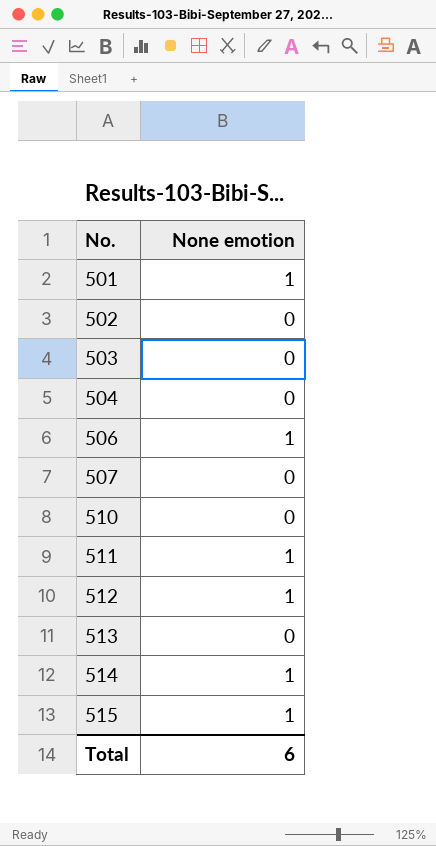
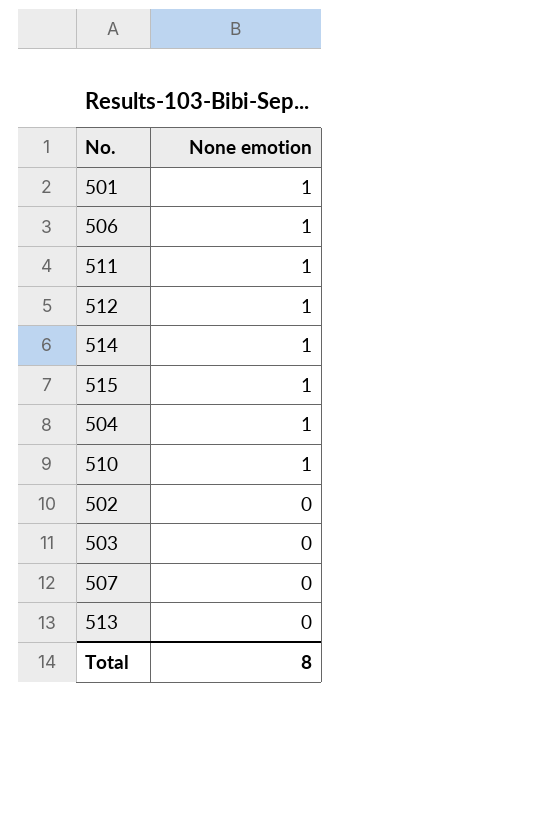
row order: No. ascending -> None emotion descending
504 | None emotion: 0 -> 1
510 | None emotion: 0 -> 1
Total | None emotion: 6 -> 8

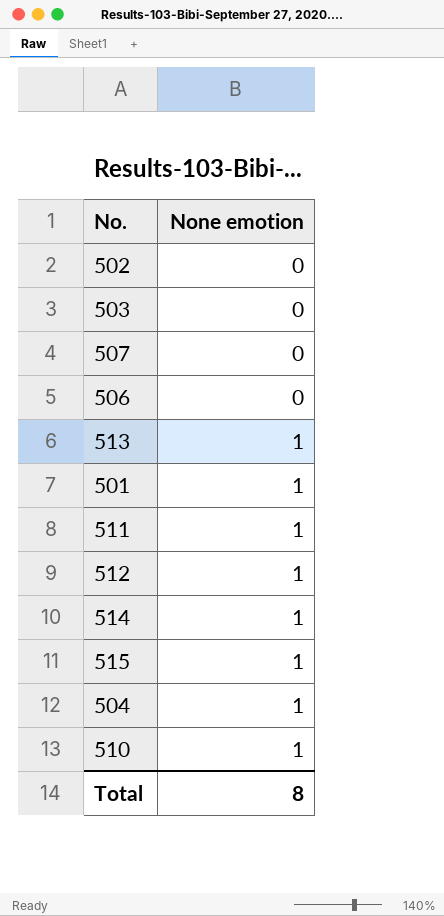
row order: None emotion descending -> None emotion ascending
506 | None emotion: 1 -> 0
513 | None emotion: 0 -> 1

